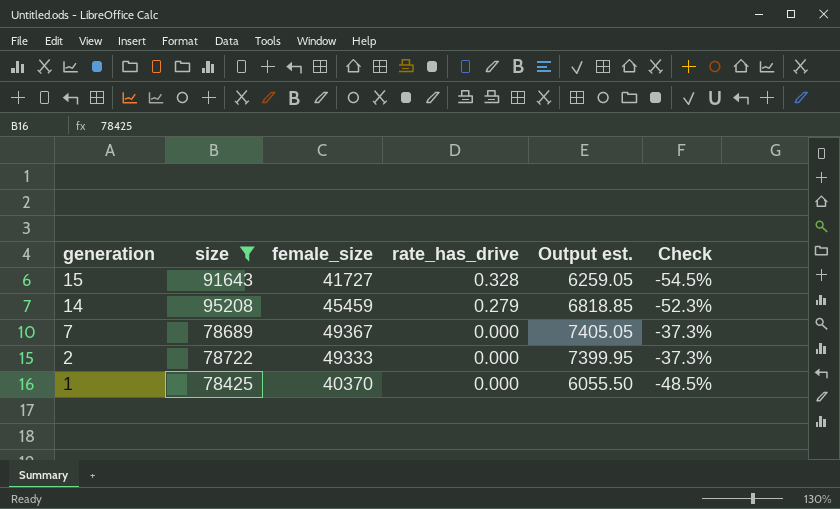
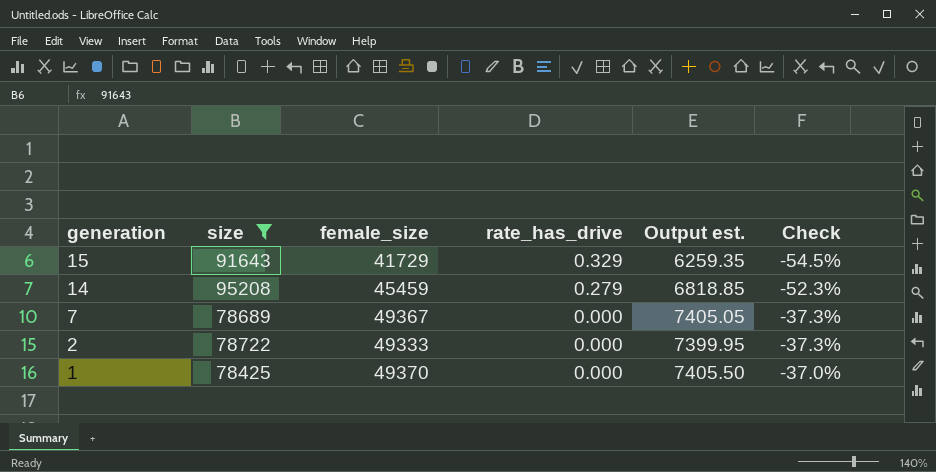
15 | female_size: 41727 -> 41729
15 | rate_has_drive: 0.328 -> 0.329
15 | Output est.: 6259.05 -> 6259.35
1 | female_size: 40370 -> 49370
1 | Output est.: 6055.50 -> 7405.50
1 | Check: -48.5% -> -37.0%

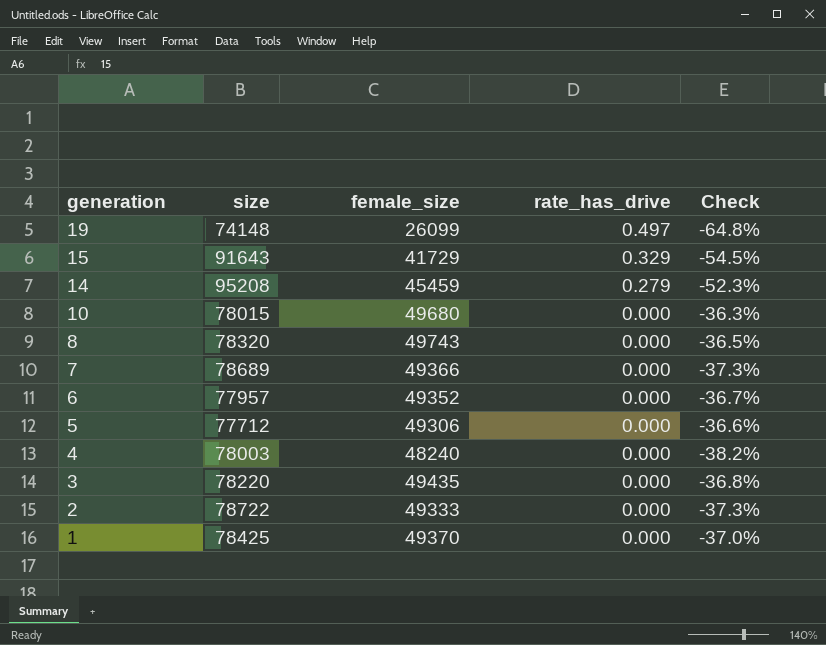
filter: size >= 78425 -> none
column Output est. | formula: [female_size] * 0.15 -> none
7 | female_size: 49367 -> 49366

